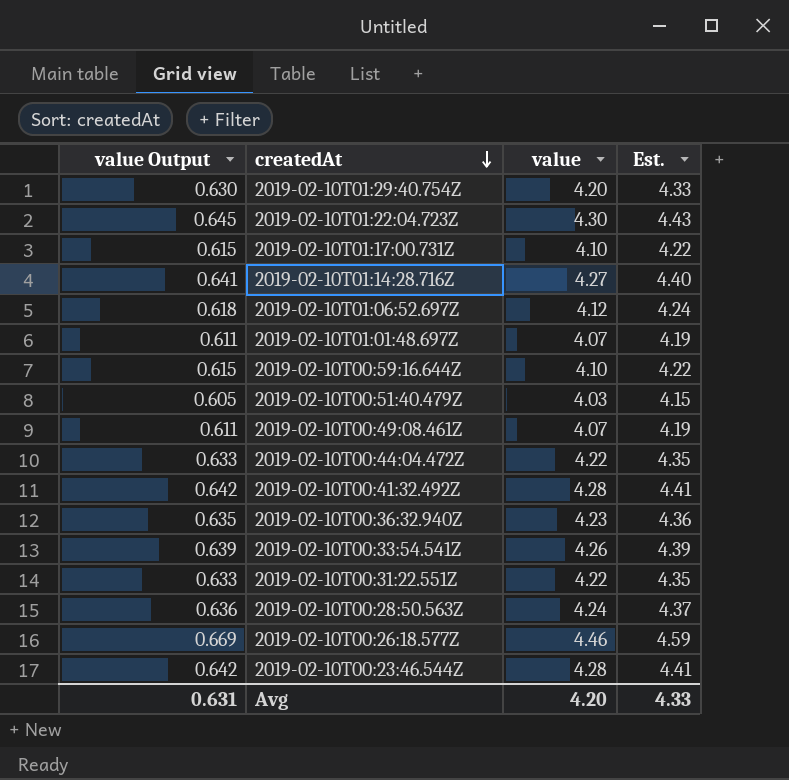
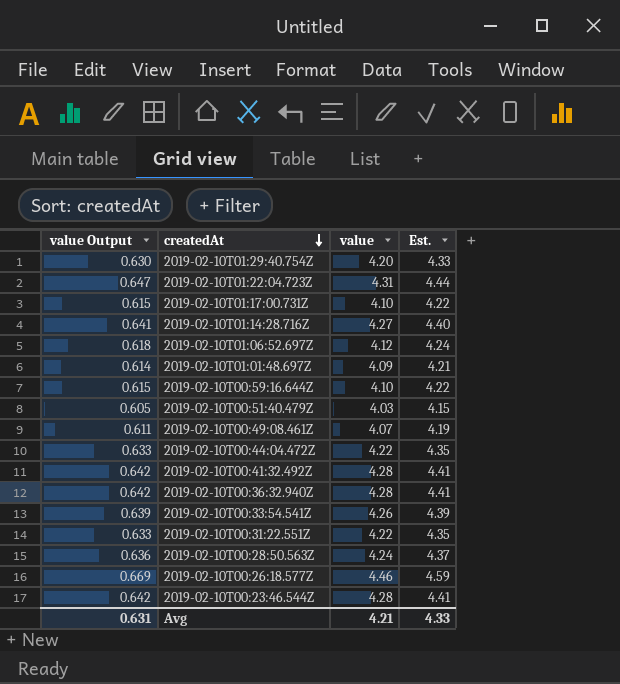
2019-02-10T01:22:04.723Z | value Output: 0.645 -> 0.647
2019-02-10T01:22:04.723Z | value: 4.30 -> 4.31
2019-02-10T01:22:04.723Z | Est.: 4.43 -> 4.44
2019-02-10T01:01:48.697Z | value Output: 0.611 -> 0.614
2019-02-10T01:01:48.697Z | value: 4.07 -> 4.09
2019-02-10T01:01:48.697Z | Est.: 4.19 -> 4.21
2019-02-10T00:36:32.940Z | value Output: 0.635 -> 0.642
2019-02-10T00:36:32.940Z | value: 4.23 -> 4.28
2019-02-10T00:36:32.940Z | Est.: 4.36 -> 4.41
Avg | value: 4.20 -> 4.21

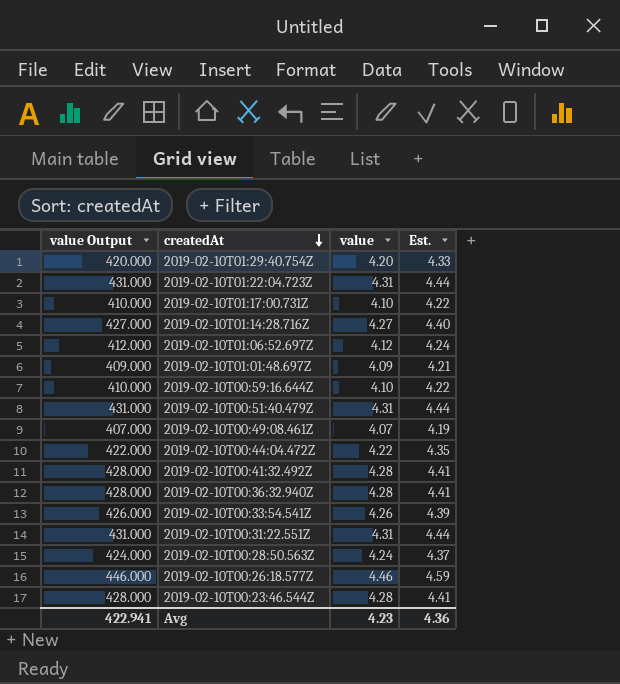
column value Output | formula: [value] * 0.15 -> [value] * 100
2019-02-10T00:51:40.479Z | value: 4.03 -> 4.31
2019-02-10T00:51:40.479Z | Est.: 4.15 -> 4.44
2019-02-10T00:31:22.551Z | value: 4.22 -> 4.31
2019-02-10T00:31:22.551Z | Est.: 4.35 -> 4.44
Avg | value Output: 0.631 -> 422.941
Avg | value: 4.21 -> 4.23
Avg | Est.: 4.33 -> 4.36

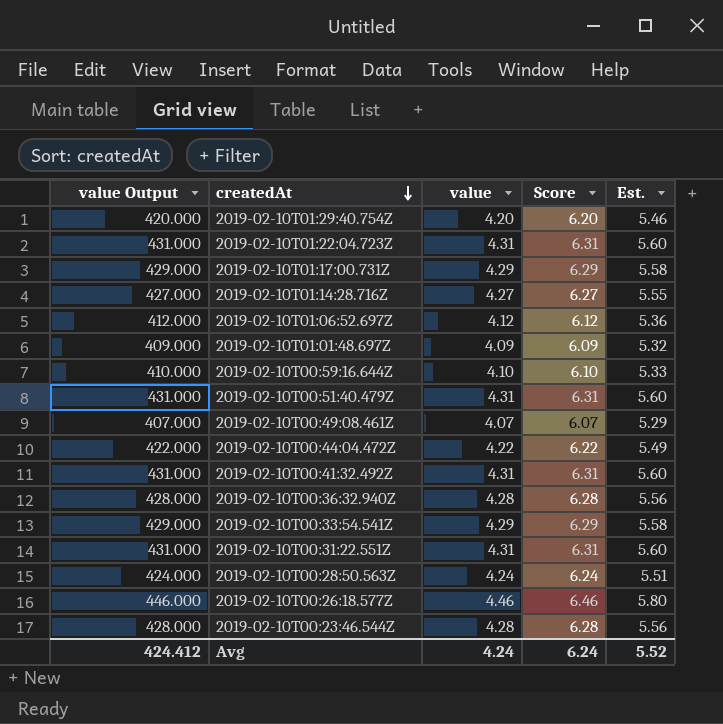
column Score | formula: none -> [value] + 2
column Est. | formula: [value] * 1.03 -> [value] * 1.3
2019-02-10T01:17:00.731Z | value Output: 410.000 -> 429.000
2019-02-10T01:17:00.731Z | value: 4.10 -> 4.29
2019-02-10T00:41:32.492Z | value Output: 428.000 -> 431.000
2019-02-10T00:41:32.492Z | value: 4.28 -> 4.31
2019-02-10T00:33:54.541Z | value Output: 426.000 -> 429.000
2019-02-10T00:33:54.541Z | value: 4.26 -> 4.29
Avg | value Output: 422.941 -> 424.412
Avg | value: 4.23 -> 4.24
Avg | Est.: 4.36 -> 5.52

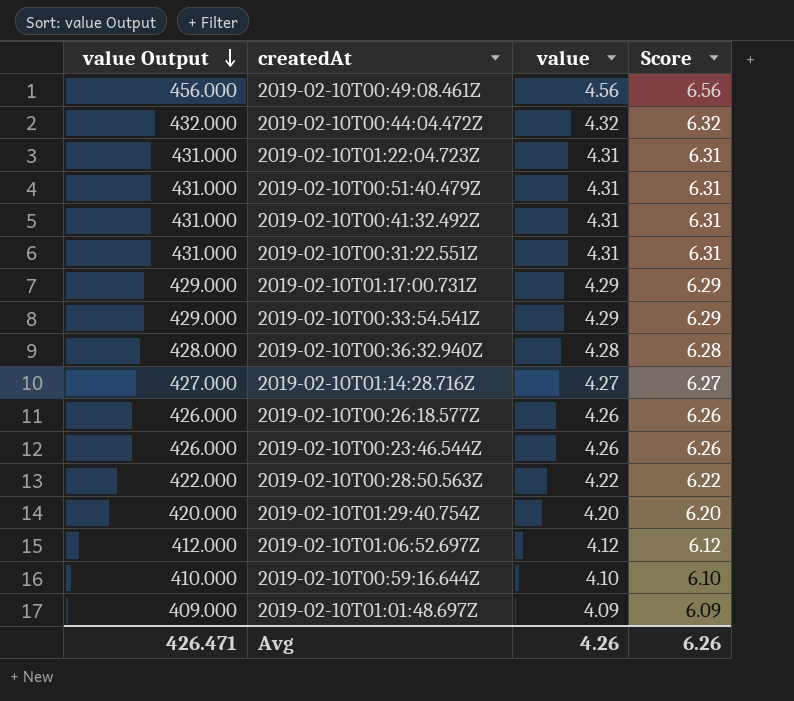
row order: createdAt descending -> value Output descending
column Est. | formula: [value] * 1.3 -> none
2019-02-10T00:49:08.461Z | value Output: 407.000 -> 456.000
2019-02-10T00:49:08.461Z | value: 4.07 -> 4.56
2019-02-10T00:49:08.461Z | Score: 6.07 -> 6.56
2019-02-10T00:44:04.472Z | value Output: 422.000 -> 432.000
2019-02-10T00:44:04.472Z | value: 4.22 -> 4.32
2019-02-10T00:44:04.472Z | Score: 6.22 -> 6.32
2019-02-10T00:26:18.577Z | value Output: 446.000 -> 426.000
2019-02-10T00:26:18.577Z | value: 4.46 -> 4.26
2019-02-10T00:26:18.577Z | Score: 6.46 -> 6.26
2019-02-10T00:23:46.544Z | value Output: 428.000 -> 426.000
2019-02-10T00:23:46.544Z | value: 4.28 -> 4.26
2019-02-10T00:23:46.544Z | Score: 6.28 -> 6.26
2019-02-10T00:28:50.563Z | value Output: 424.000 -> 422.000
2019-02-10T00:28:50.563Z | value: 4.24 -> 4.22
2019-02-10T00:28:50.563Z | Score: 6.24 -> 6.22
Avg | value Output: 424.412 -> 426.471
Avg | value: 4.24 -> 4.26
Avg | Score: 6.24 -> 6.26

